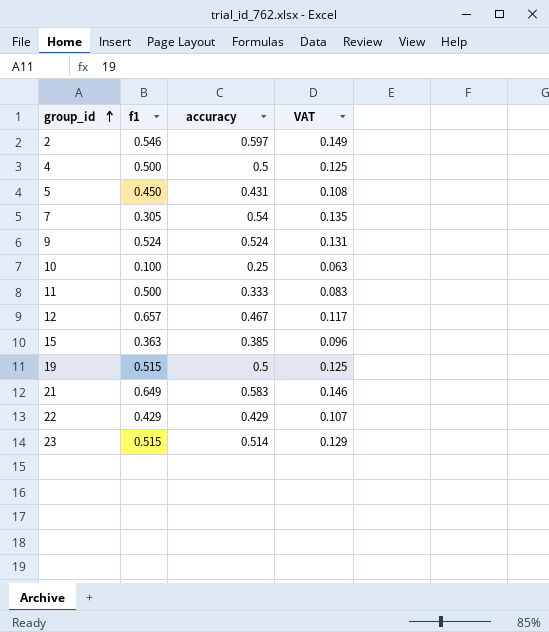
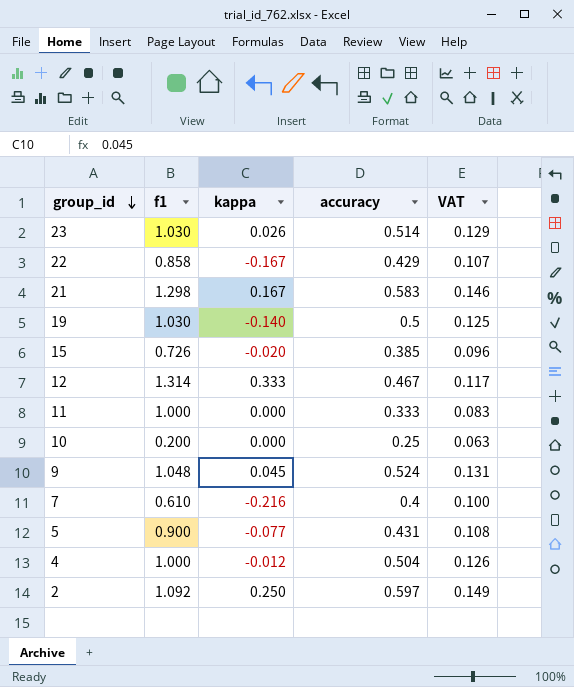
row order: group_id ascending -> group_id descending
column kappa | position: none -> 3
23 | f1: 0.515 -> 1.030
22 | f1: 0.429 -> 0.858
21 | f1: 0.649 -> 1.298
19 | f1: 0.515 -> 1.030
15 | f1: 0.363 -> 0.726
12 | f1: 0.657 -> 1.314
11 | f1: 0.500 -> 1.000
10 | f1: 0.100 -> 0.200
9 | f1: 0.524 -> 1.048
7 | f1: 0.305 -> 0.610
7 | accuracy: 0.54 -> 0.4
7 | VAT: 0.135 -> 0.100
5 | f1: 0.450 -> 0.900
4 | f1: 0.500 -> 1.000
4 | accuracy: 0.5 -> 0.504
4 | VAT: 0.125 -> 0.126
2 | f1: 0.546 -> 1.092

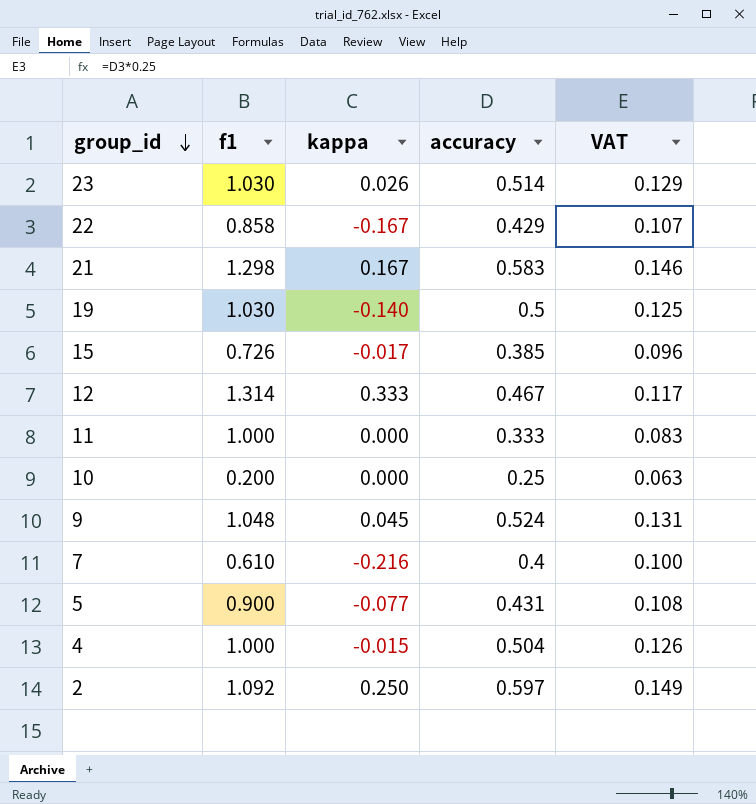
15 | kappa: -0.020 -> -0.017
4 | kappa: -0.012 -> -0.015

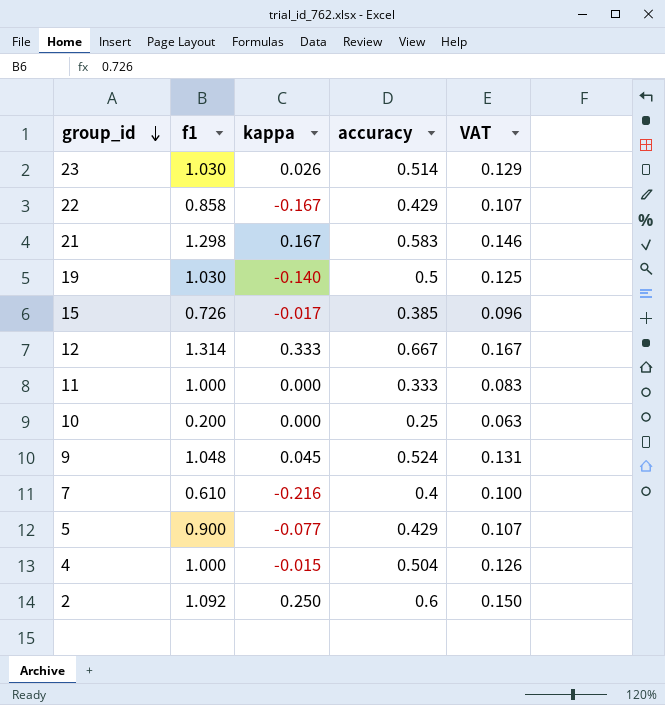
12 | accuracy: 0.467 -> 0.667
12 | VAT: 0.117 -> 0.167
5 | accuracy: 0.431 -> 0.429
5 | VAT: 0.108 -> 0.107
2 | accuracy: 0.597 -> 0.6
2 | VAT: 0.149 -> 0.150

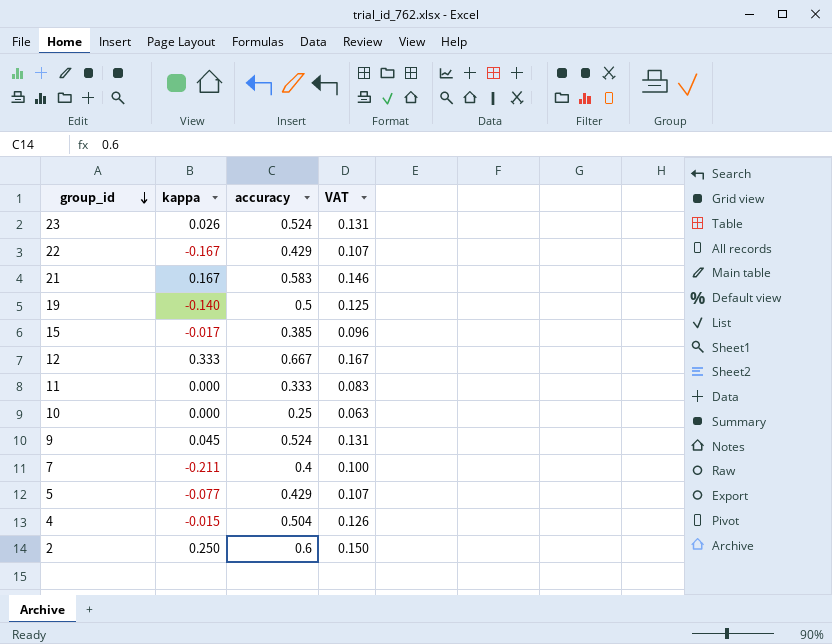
column f1 | position: 2 -> none
23 | accuracy: 0.514 -> 0.524
23 | VAT: 0.129 -> 0.131
7 | kappa: -0.216 -> -0.211

